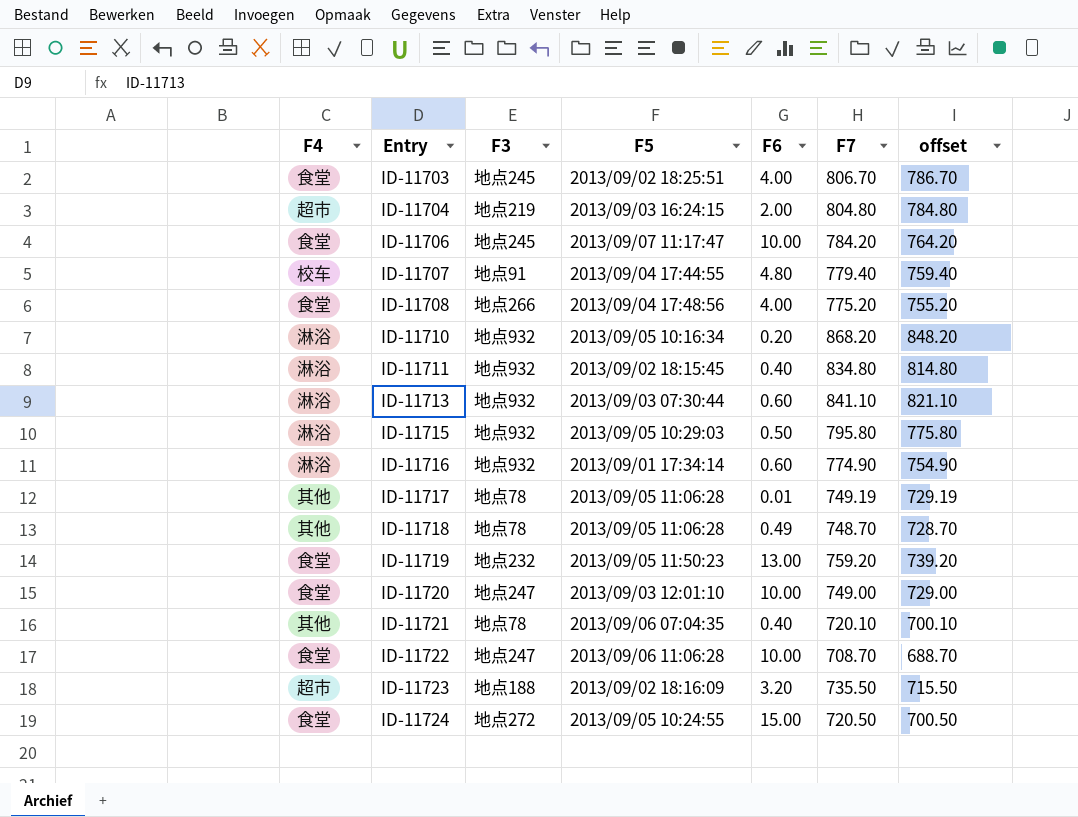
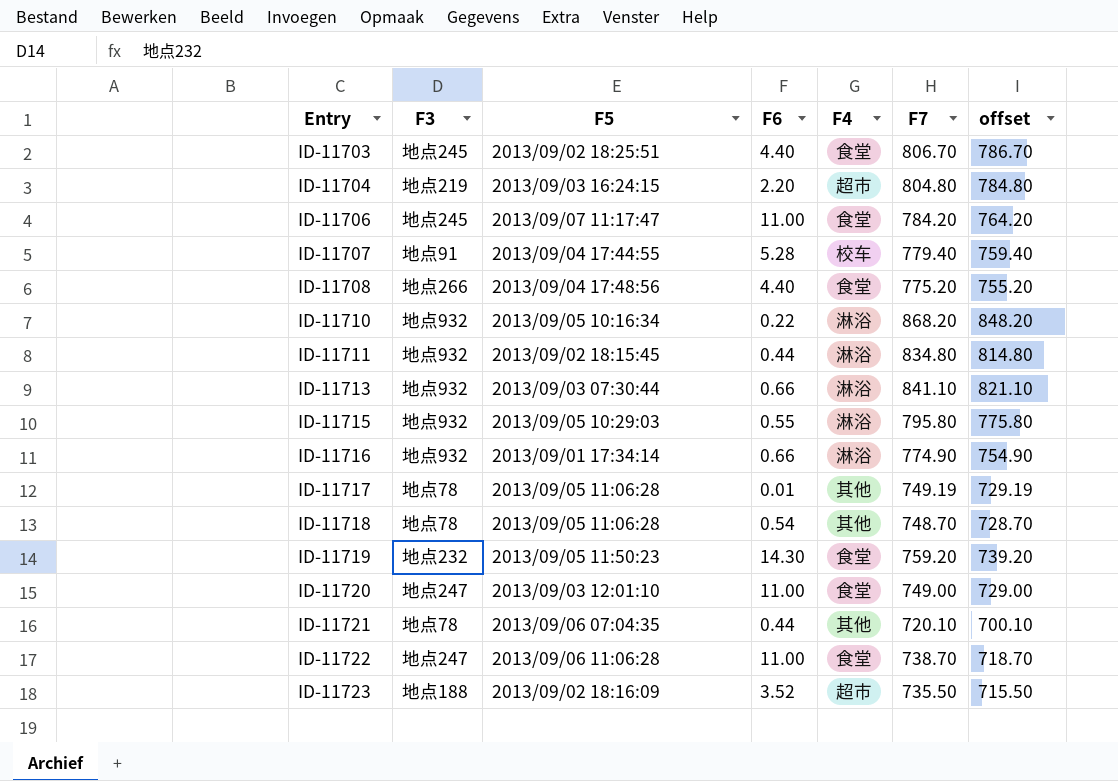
column F4 | position: 1 -> 5
row ID-11724: 食堂 | 地点272 | 2013/09/05 10:24:55 | 15.00 | 720.50 | 700.50 -> none
ID-11703 | F6: 4.00 -> 4.40
ID-11704 | F6: 2.00 -> 2.20
ID-11706 | F6: 10.00 -> 11.00
ID-11707 | F6: 4.80 -> 5.28
ID-11708 | F6: 4.00 -> 4.40
ID-11710 | F6: 0.20 -> 0.22
ID-11711 | F6: 0.40 -> 0.44
ID-11713 | F6: 0.60 -> 0.66
ID-11715 | F6: 0.50 -> 0.55
ID-11716 | F6: 0.60 -> 0.66
ID-11718 | F6: 0.49 -> 0.54
ID-11719 | F6: 13.00 -> 14.30
ID-11720 | F6: 10.00 -> 11.00
ID-11721 | F6: 0.40 -> 0.44
ID-11722 | F6: 10.00 -> 11.00
ID-11722 | F7: 708.70 -> 738.70
ID-11722 | offset: 688.70 -> 718.70
ID-11723 | F6: 3.20 -> 3.52

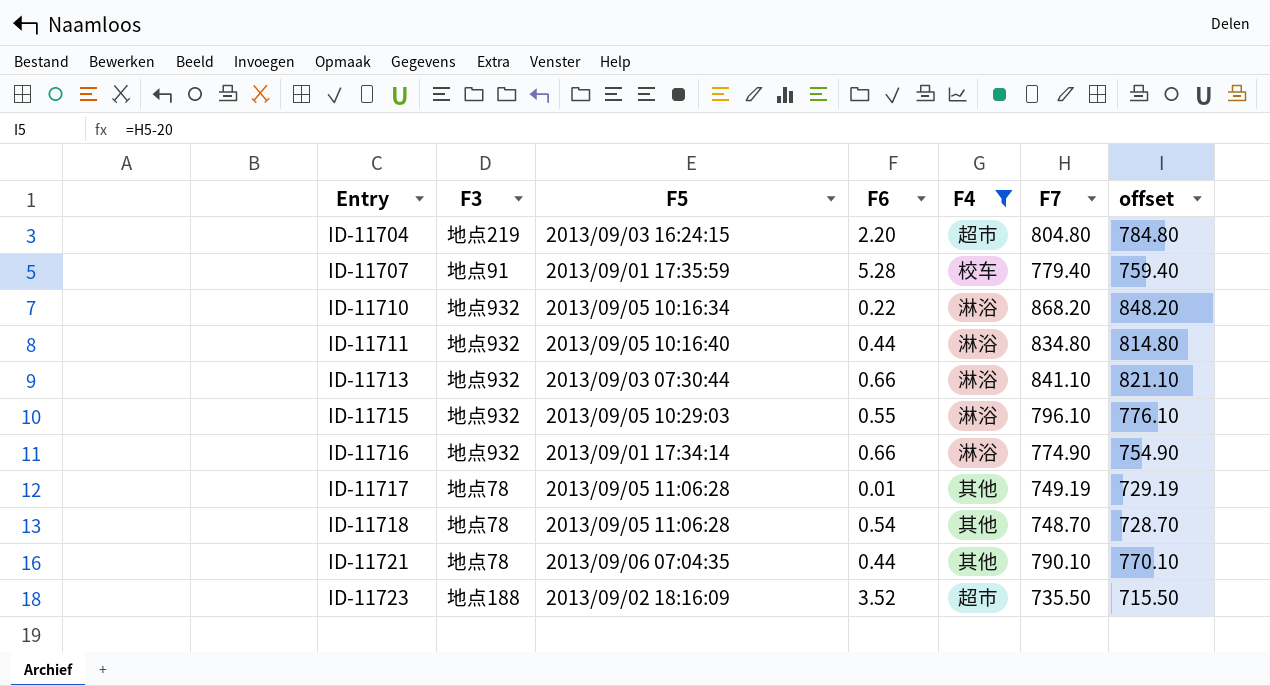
filter: none -> F4 != 食堂
ID-11707 | F5: 2013/09/04 17:44:55 -> 2013/09/01 17:35:59
ID-11711 | F5: 2013/09/02 18:15:45 -> 2013/09/05 10:16:40
ID-11715 | F7: 795.80 -> 796.10
ID-11715 | offset: 775.80 -> 776.10
ID-11721 | F7: 720.10 -> 790.10
ID-11721 | offset: 700.10 -> 770.10

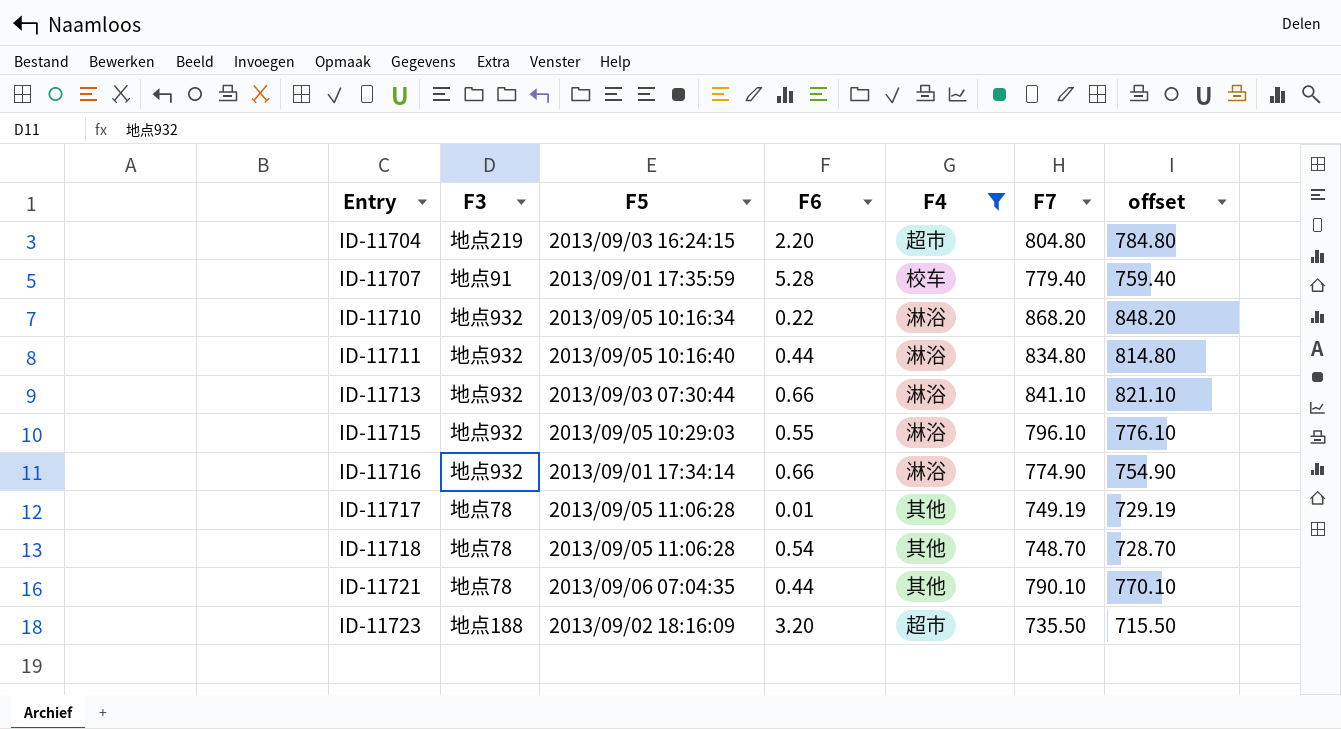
ID-11723 | F6: 3.52 -> 3.20

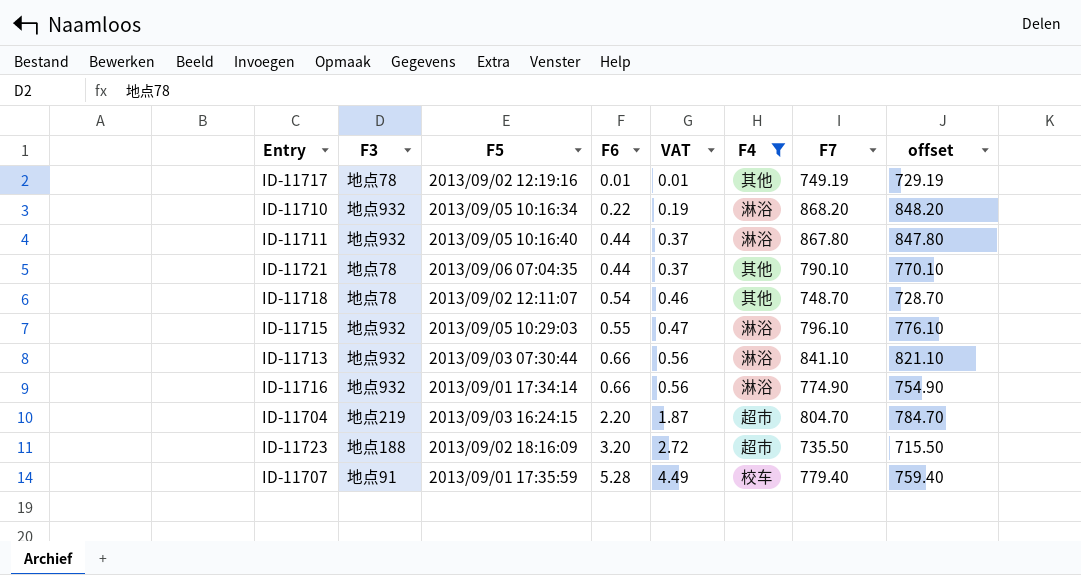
row order: Entry ascending -> F6 ascending
column VAT | formula: none -> [F6] * 0.85
ID-11717 | F5: 2013/09/05 11:06:28 -> 2013/09/02 12:19:16
ID-11711 | F7: 834.80 -> 867.80
ID-11711 | offset: 814.80 -> 847.80
ID-11718 | F5: 2013/09/05 11:06:28 -> 2013/09/02 12:11:07
ID-11704 | F7: 804.80 -> 804.70
ID-11704 | offset: 784.80 -> 784.70

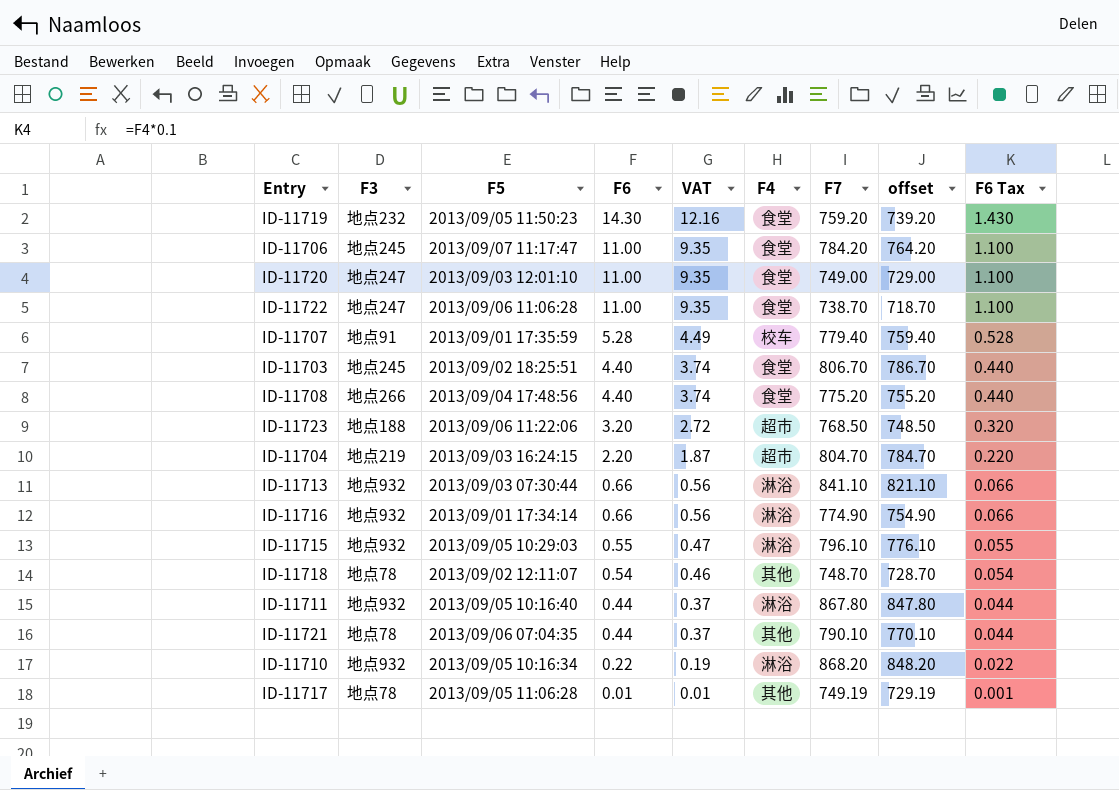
filter: F4 != 食堂 -> none
row order: F6 ascending -> F6 descending
column F6 Tax | formula: none -> [F6] * 0.1
ID-11723 | F5: 2013/09/02 18:16:09 -> 2013/09/06 11:22:06
ID-11723 | F7: 735.50 -> 768.50
ID-11723 | offset: 715.50 -> 748.50
ID-11717 | F5: 2013/09/02 12:19:16 -> 2013/09/05 11:06:28

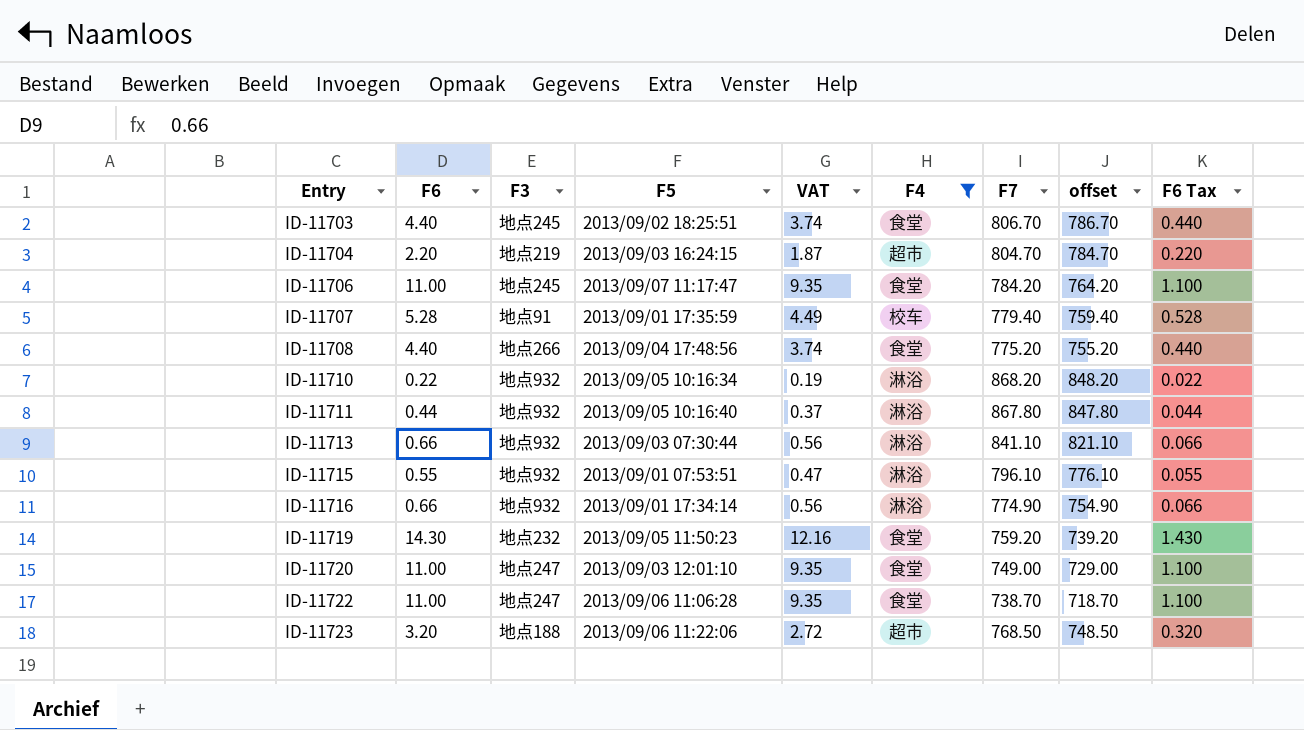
filter: none -> F4 != 其他
row order: F6 descending -> Entry ascending
column F6 | position: 4 -> 2
ID-11715 | F5: 2013/09/05 10:29:03 -> 2013/09/01 07:53:51

